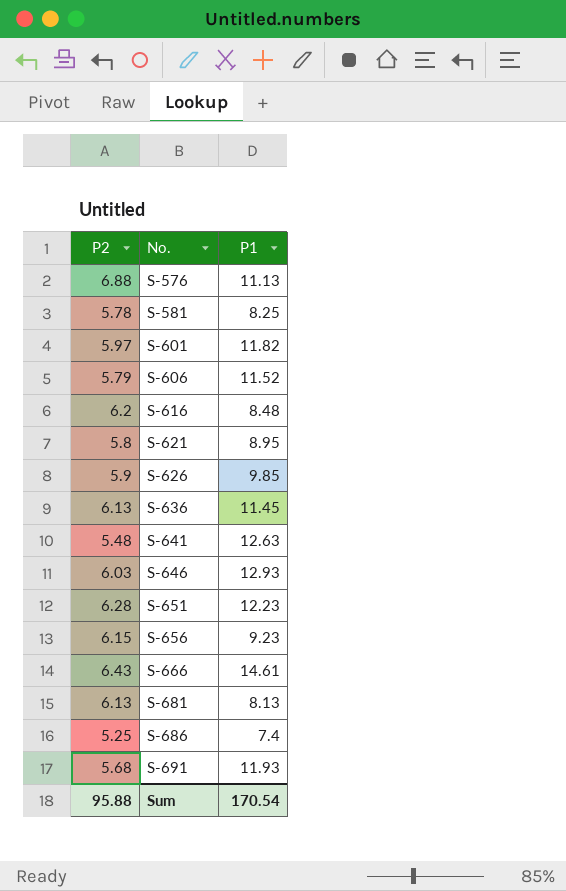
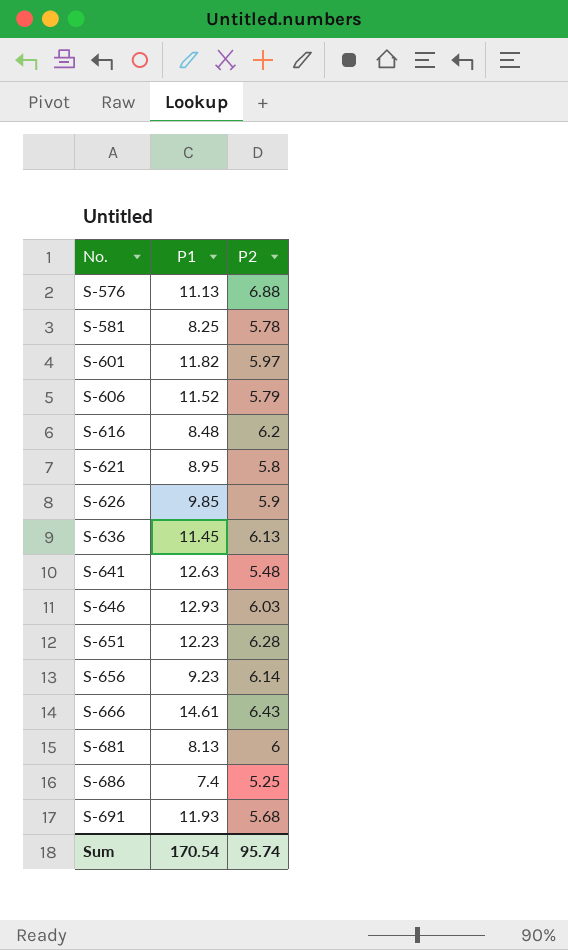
column P2 | position: 1 -> 3
S-656 | P2: 6.15 -> 6.14
S-681 | P2: 6.13 -> 6
Sum | P2: 95.88 -> 95.74

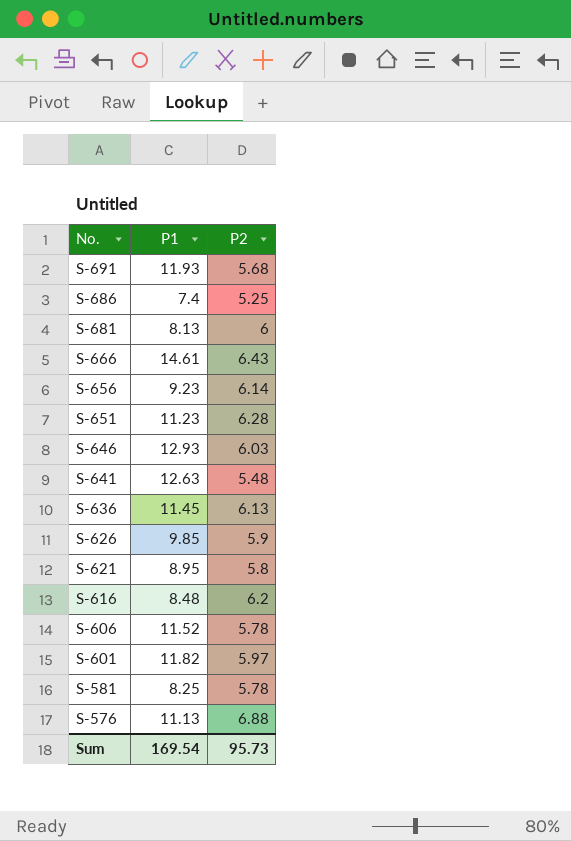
row order: No. ascending -> No. descending
S-651 | P1: 12.23 -> 11.23
S-606 | P2: 5.79 -> 5.78
Sum | P1: 170.54 -> 169.54
Sum | P2: 95.74 -> 95.73

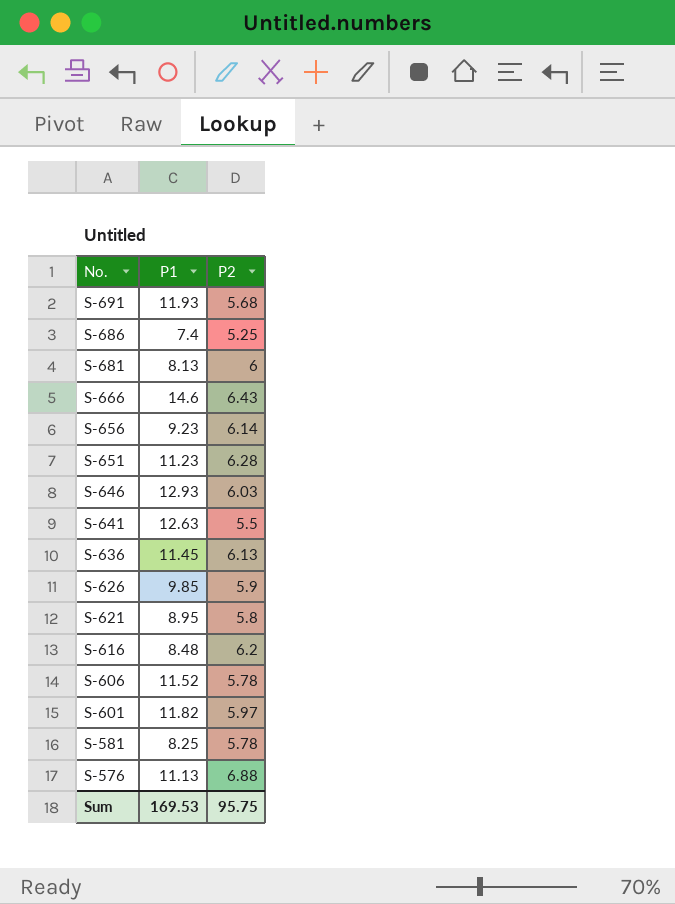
S-666 | P1: 14.61 -> 14.6
S-641 | P2: 5.48 -> 5.5
Sum | P1: 169.54 -> 169.53
Sum | P2: 95.73 -> 95.75

